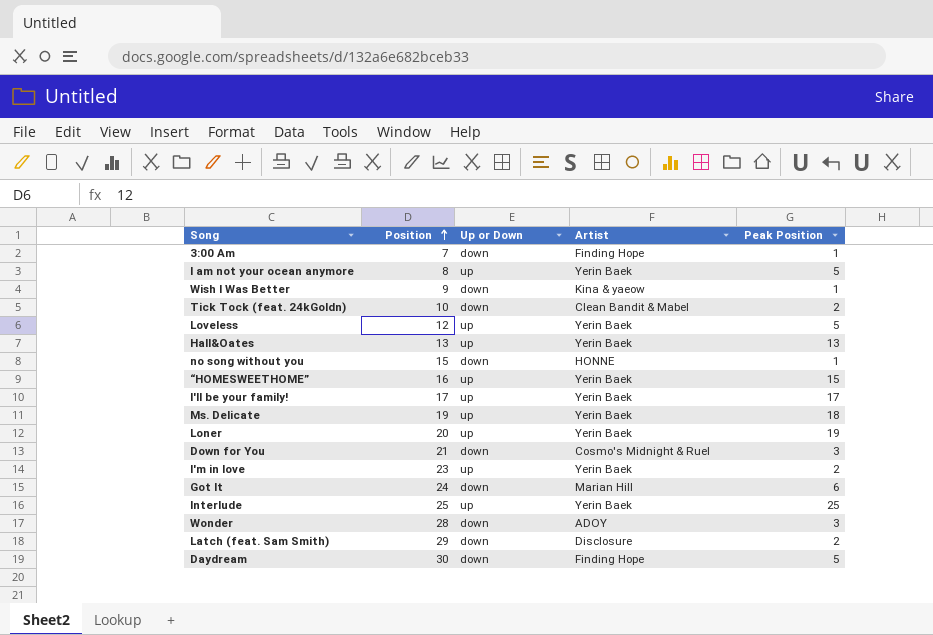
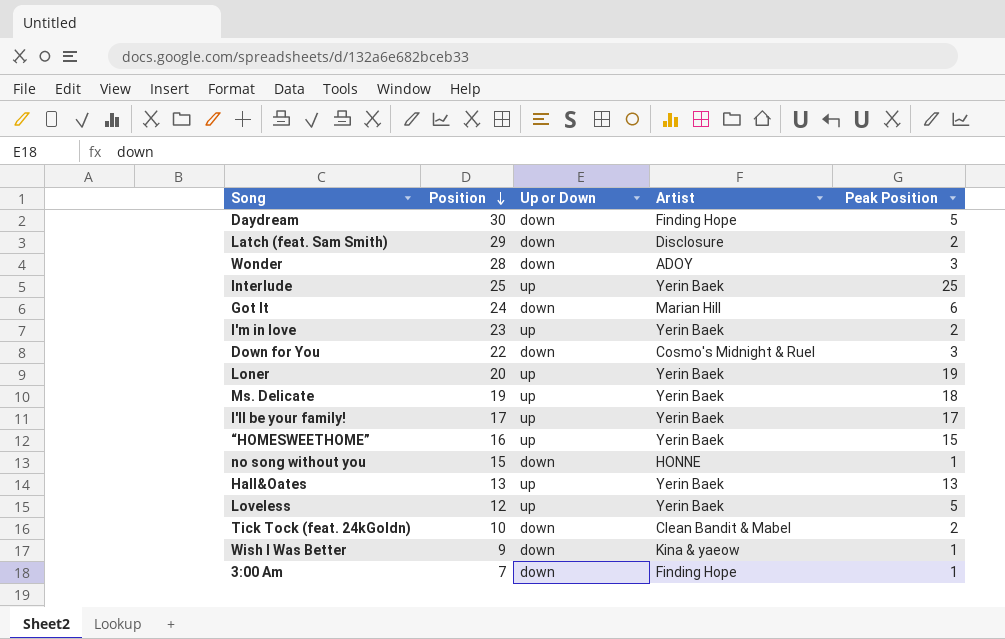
row order: Position ascending -> Position descending
row I am not your ocean anymore: 8 | up | Yerin Baek | 5 -> none
Down for You | Position: 21 -> 22

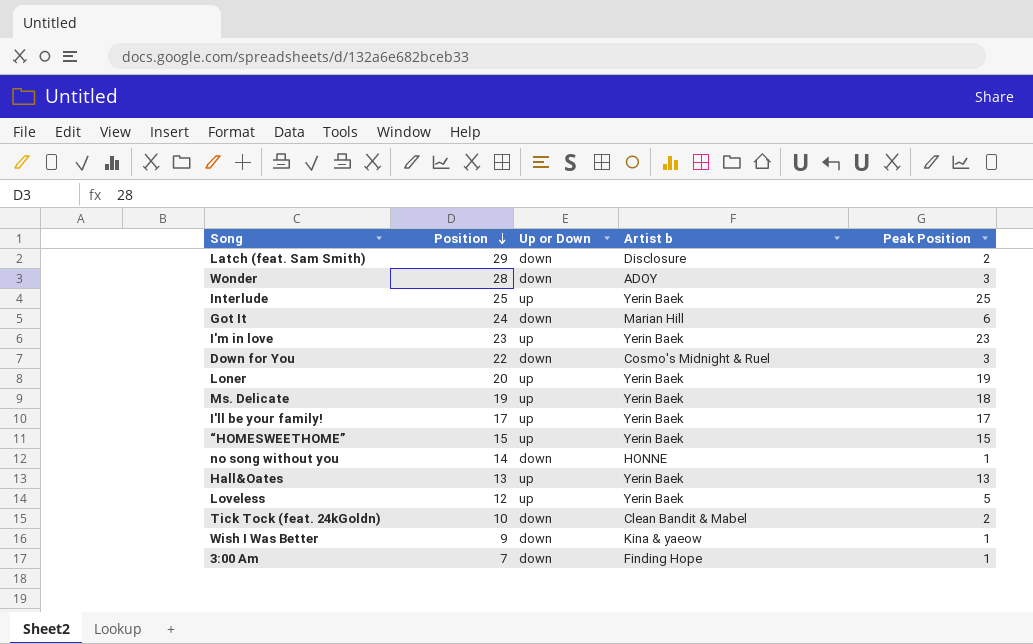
column name: Artist -> Artist b
row Daydream: 30 | down | Finding Hope | 5 -> none
I'm in love | Peak Position: 2 -> 23
“HOMESWEETHOME” | Position: 16 -> 15
no song without you | Position: 15 -> 14

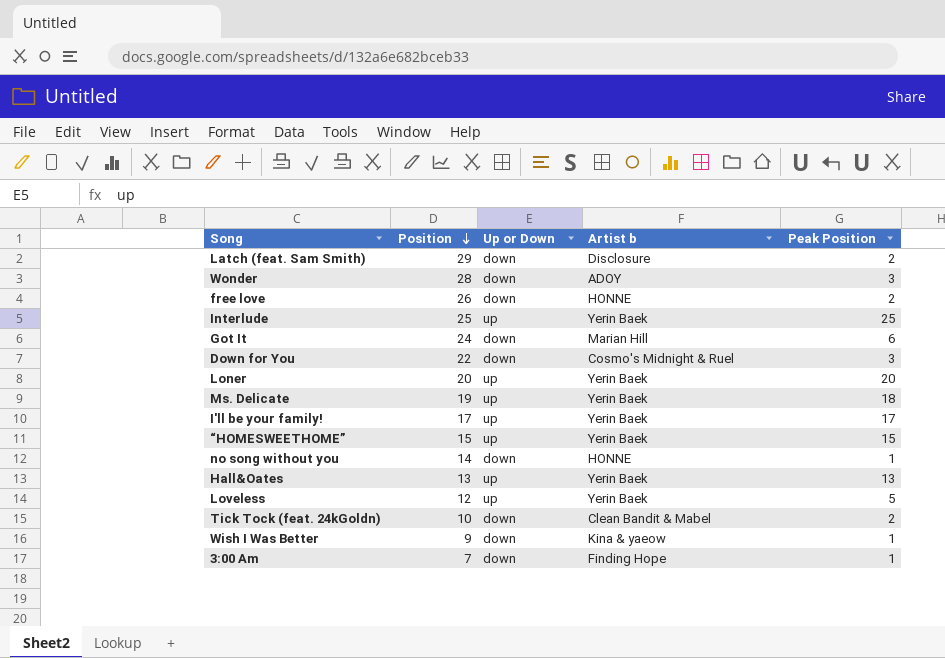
row I'm in love: 23 | up | Yerin Baek | 23 -> none
row free love: none -> 26 | down | HONNE | 2
Loner | Peak Position: 19 -> 20

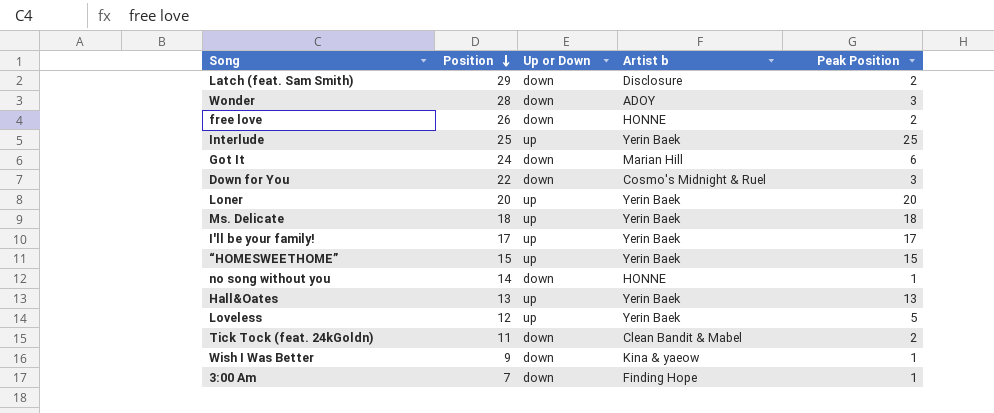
Ms. Delicate | Position: 19 -> 18
Tick Tock (feat. 24kGoldn) | Position: 10 -> 11

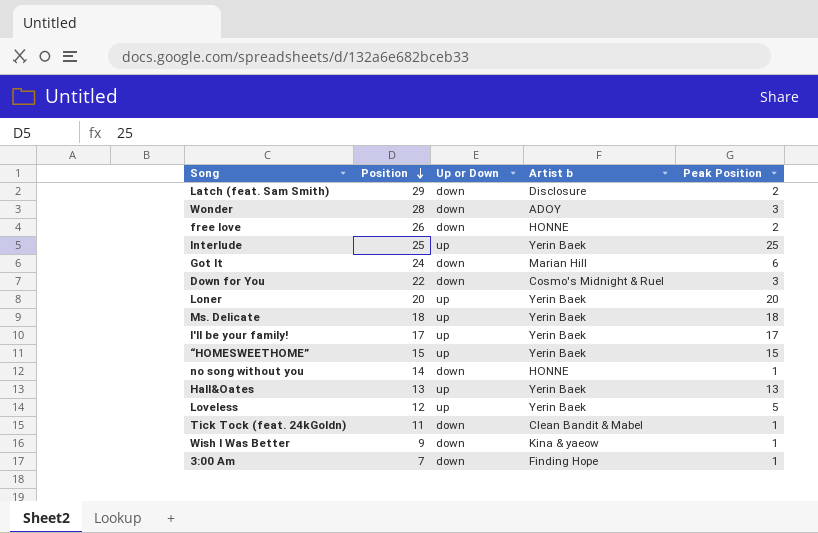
Tick Tock (feat. 24kGoldn) | Peak Position: 2 -> 1

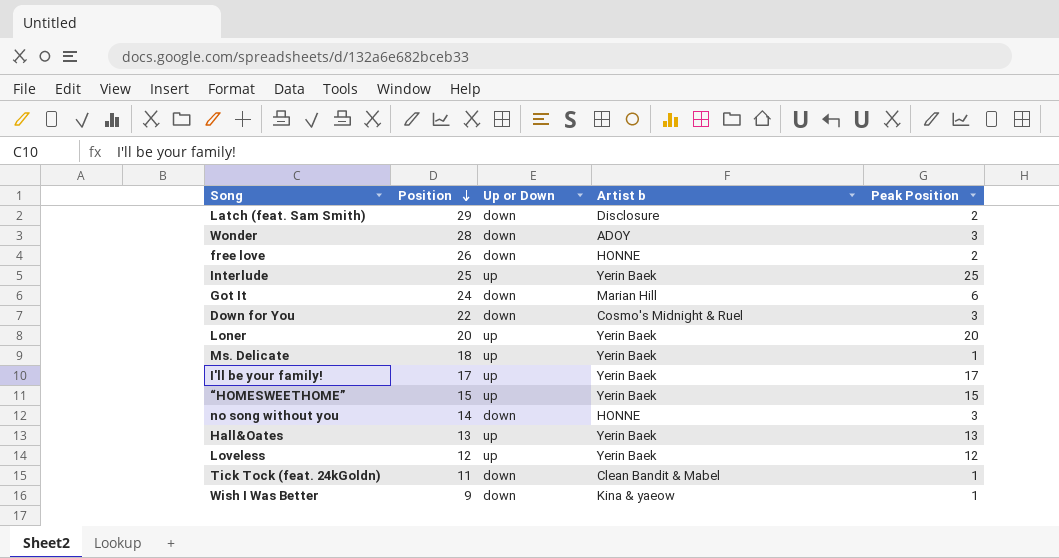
row 3:00 Am: 7 | down | Finding Hope | 1 -> none
Ms. Delicate | Peak Position: 18 -> 1
no song without you | Peak Position: 1 -> 3
Loveless | Peak Position: 5 -> 12

